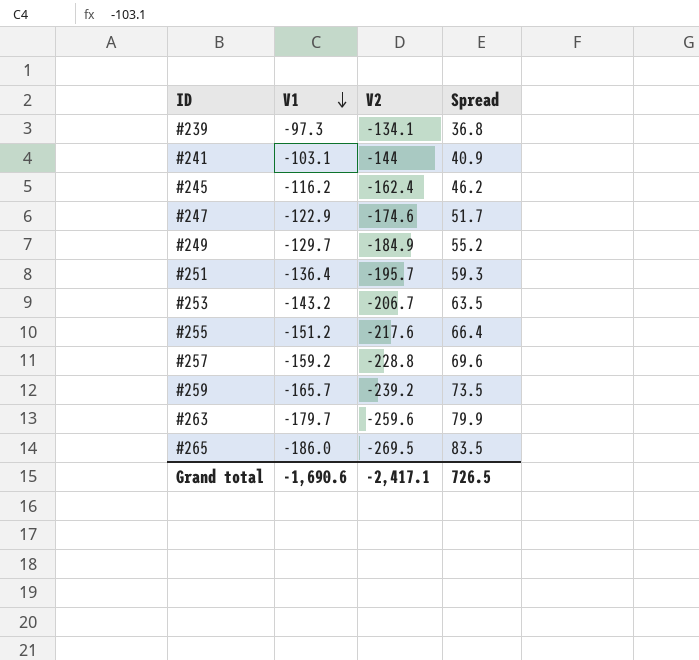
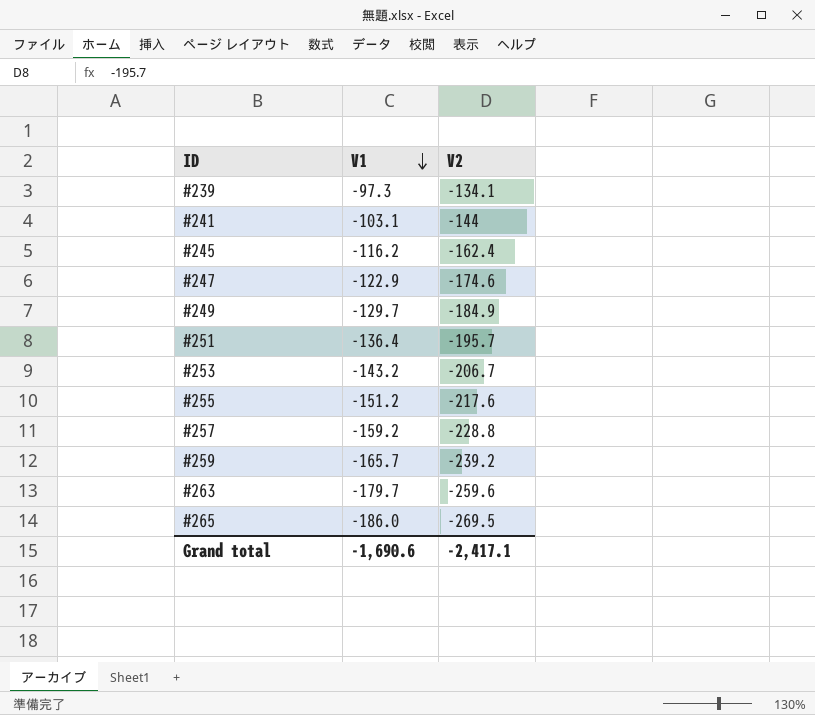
column Spread | formula: [V1] - [V2] -> none

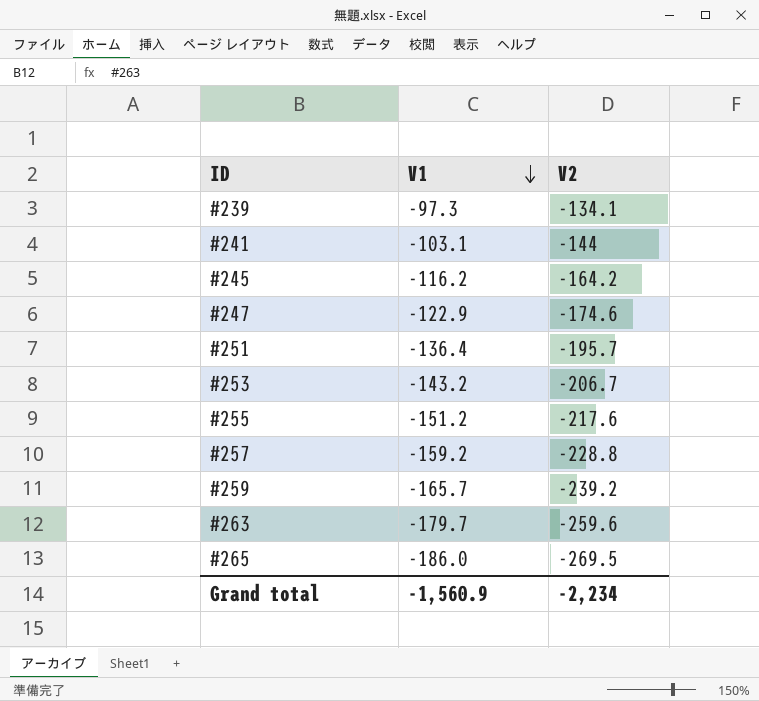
row #249: -129.7 | -184.9 -> none
#245 | V2: -162.4 -> -164.2
Grand total | V1: -1,690.6 -> -1,560.9
Grand total | V2: -2,417.1 -> -2,234

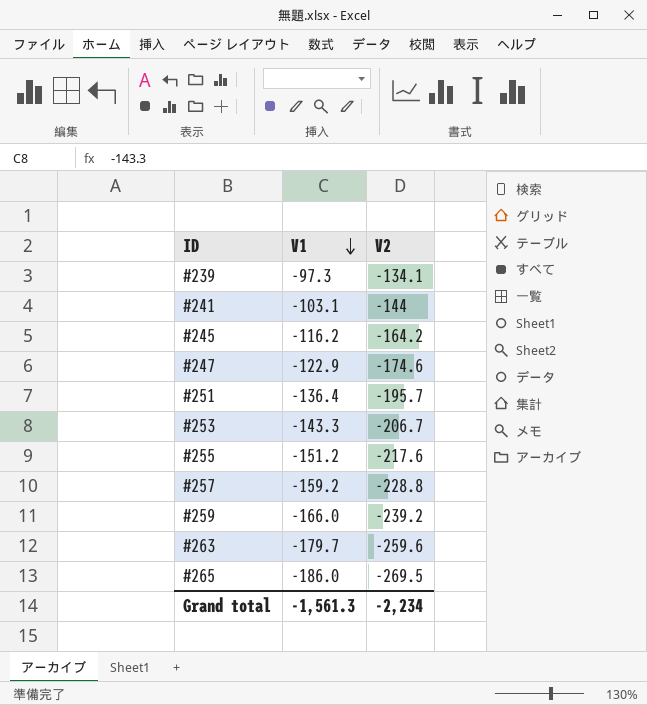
#253 | V1: -143.2 -> -143.3
#259 | V1: -165.7 -> -166.0
Grand total | V1: -1,560.9 -> -1,561.3

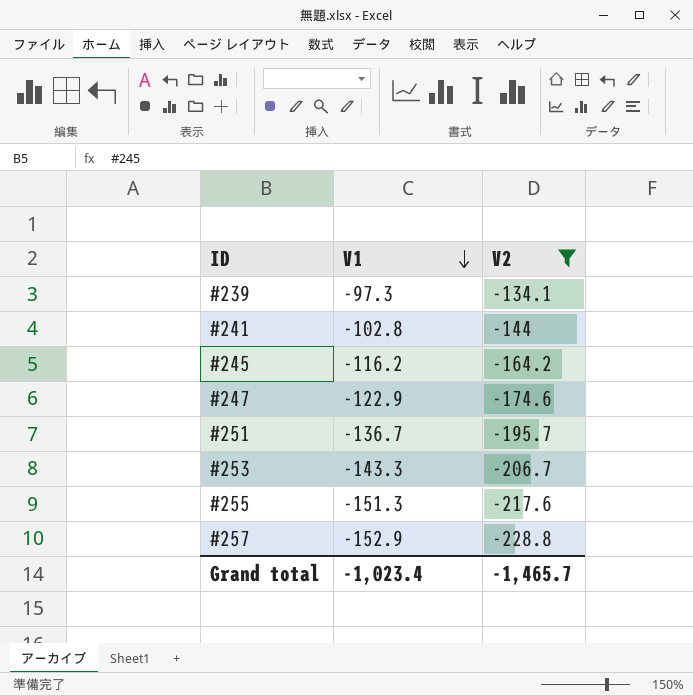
filter: none -> V2 >= -228.8
#241 | V1: -103.1 -> -102.8
#251 | V1: -136.4 -> -136.7
#255 | V1: -151.2 -> -151.3
#257 | V1: -159.2 -> -152.9
Grand total | V1: -1,561.3 -> -1,023.4
Grand total | V2: -2,234 -> -1,465.7

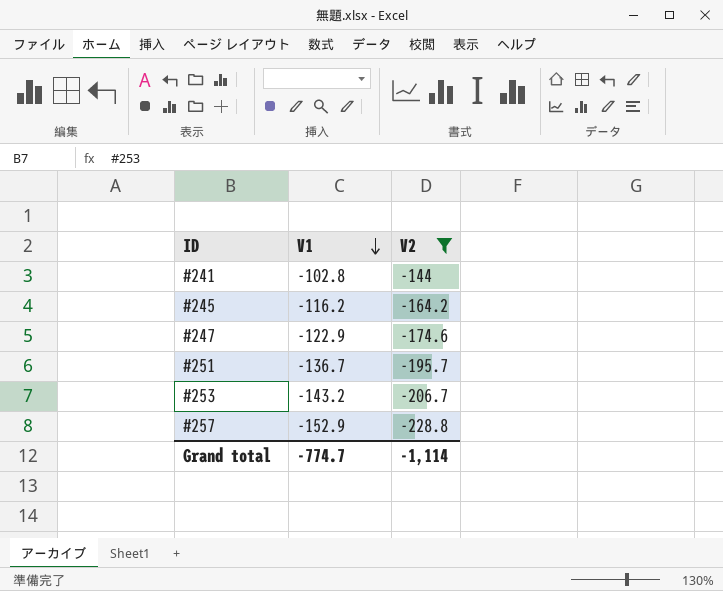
row #239: -97.3 | -134.1 -> none
row #255: -151.3 | -217.6 -> none
#253 | V1: -143.3 -> -143.2
Grand total | V1: -1,023.4 -> -774.7
Grand total | V2: -1,465.7 -> -1,114

